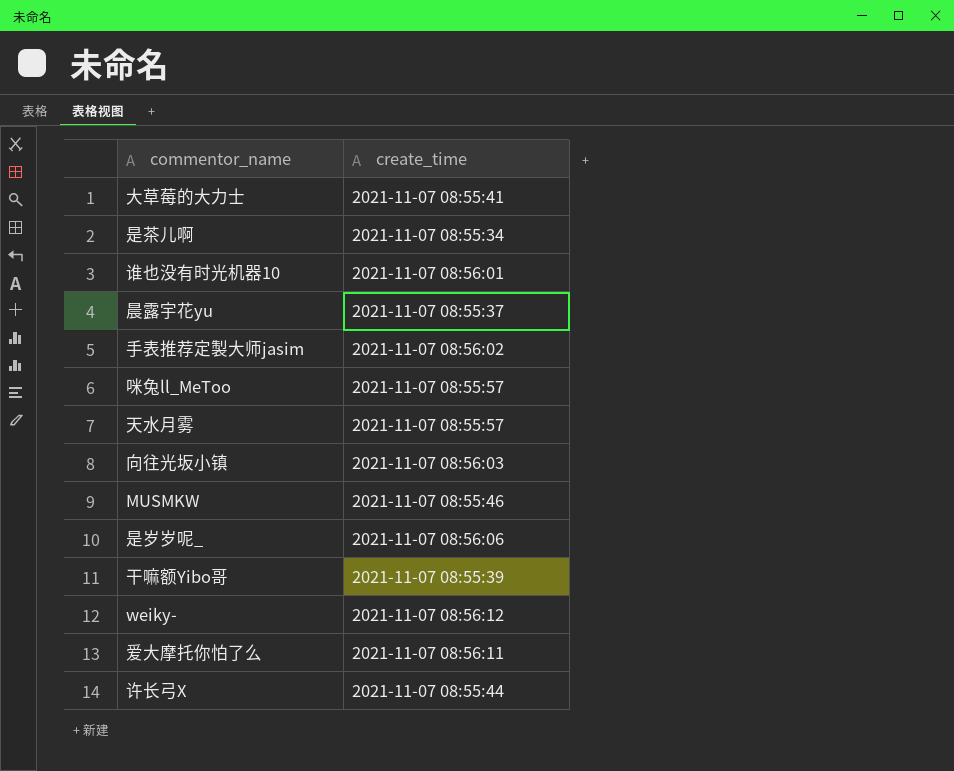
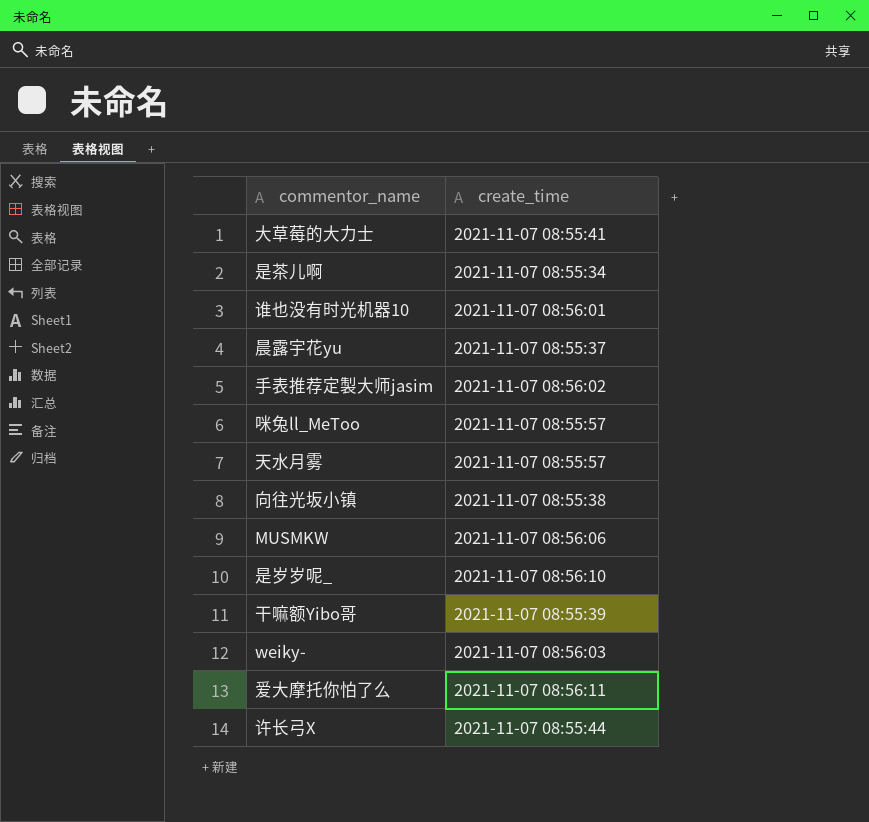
向往光坂小镇 | create_time: 2021-11-07 08:56:03 -> 2021-11-07 08:55:38
MUSMKW | create_time: 2021-11-07 08:55:46 -> 2021-11-07 08:56:06
是岁岁呢_ | create_time: 2021-11-07 08:56:06 -> 2021-11-07 08:56:10
weiky- | create_time: 2021-11-07 08:56:12 -> 2021-11-07 08:56:03

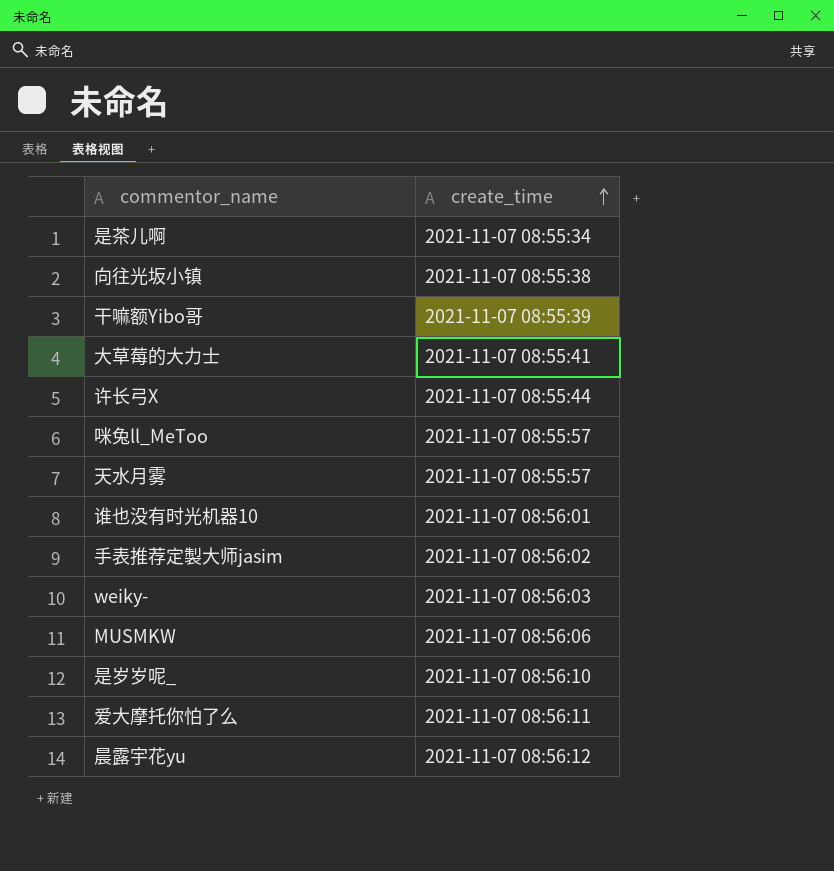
row order: none -> create_time ascending
晨露宇花yu | create_time: 2021-11-07 08:55:37 -> 2021-11-07 08:56:12

